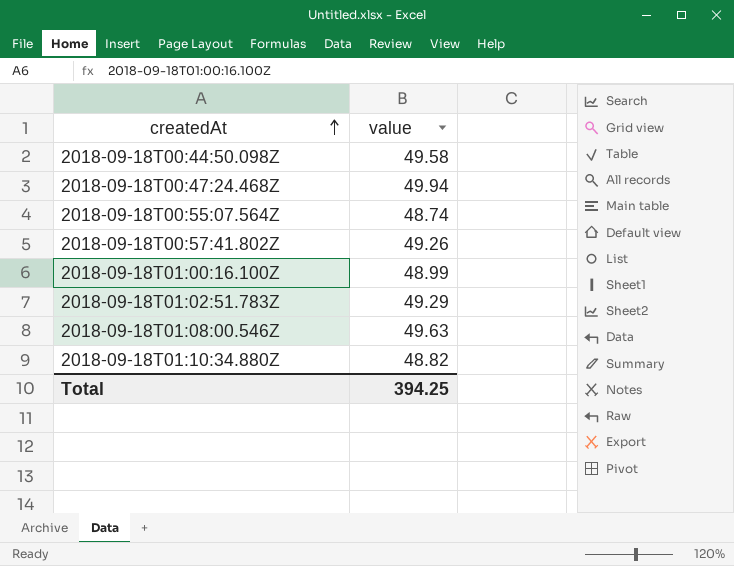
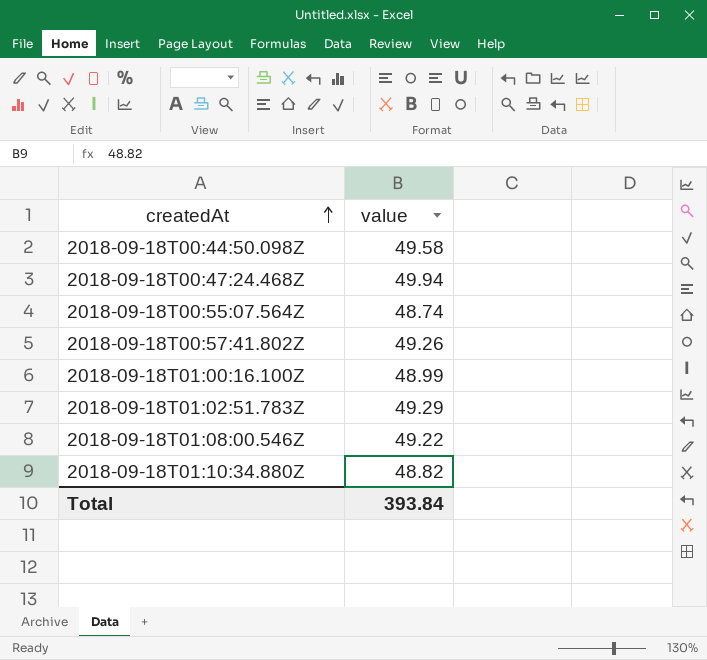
2018-09-18T01:08:00.546Z | value: 49.63 -> 49.22
Total | value: 394.25 -> 393.84

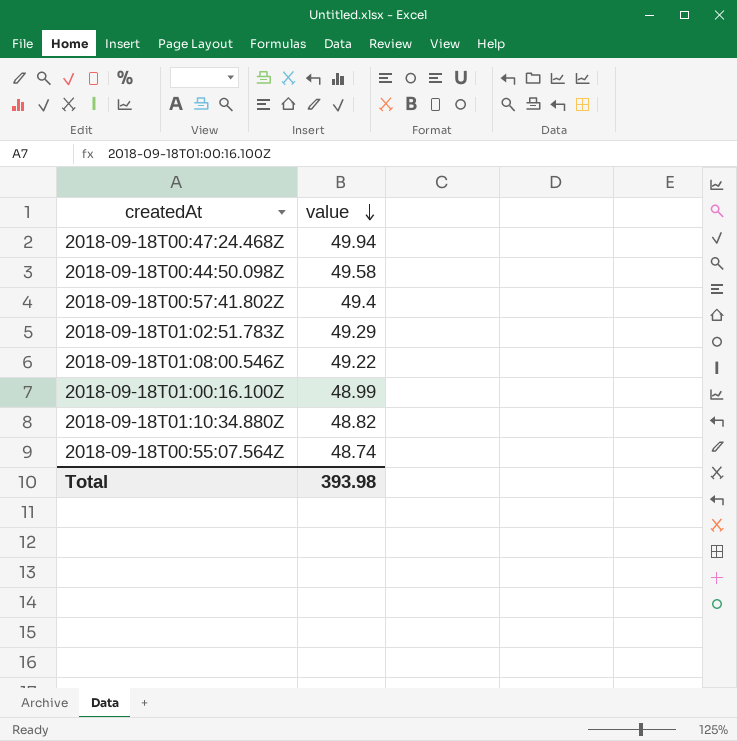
row order: createdAt ascending -> value descending
2018-09-18T00:57:41.802Z | value: 49.26 -> 49.4
Total | value: 393.84 -> 393.98

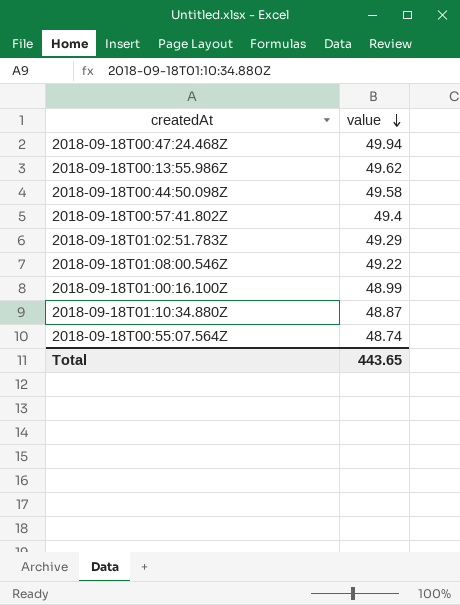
row 2018-09-18T00:13:55.986Z: none -> 49.62
2018-09-18T01:10:34.880Z | value: 48.82 -> 48.87
Total | value: 393.98 -> 443.65

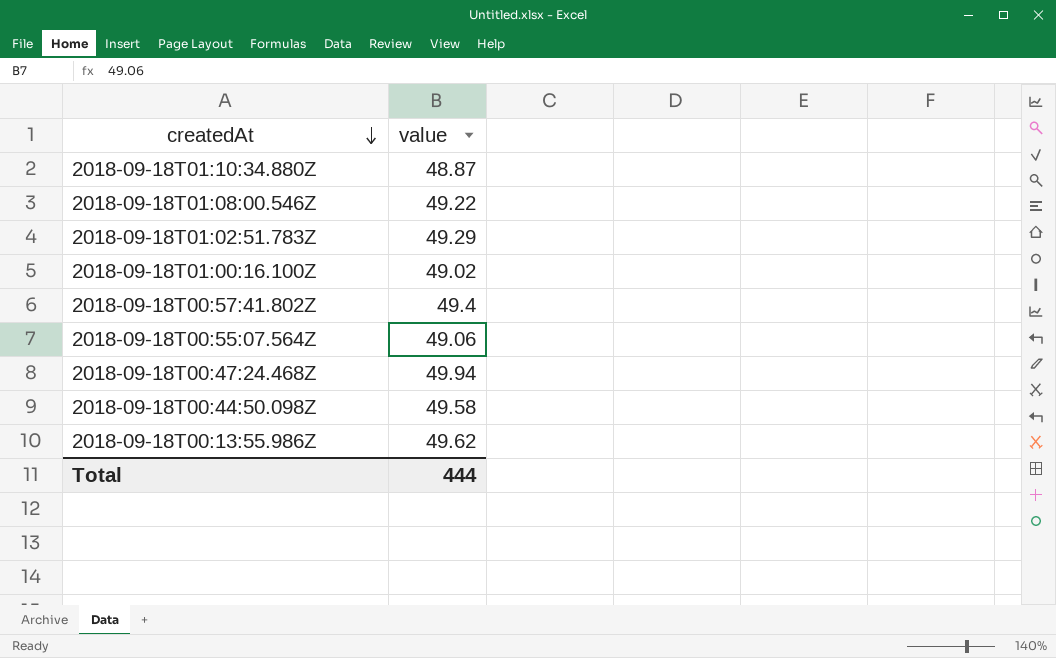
row order: value descending -> createdAt descending
2018-09-18T01:00:16.100Z | value: 48.99 -> 49.02
2018-09-18T00:55:07.564Z | value: 48.74 -> 49.06
Total | value: 443.65 -> 444

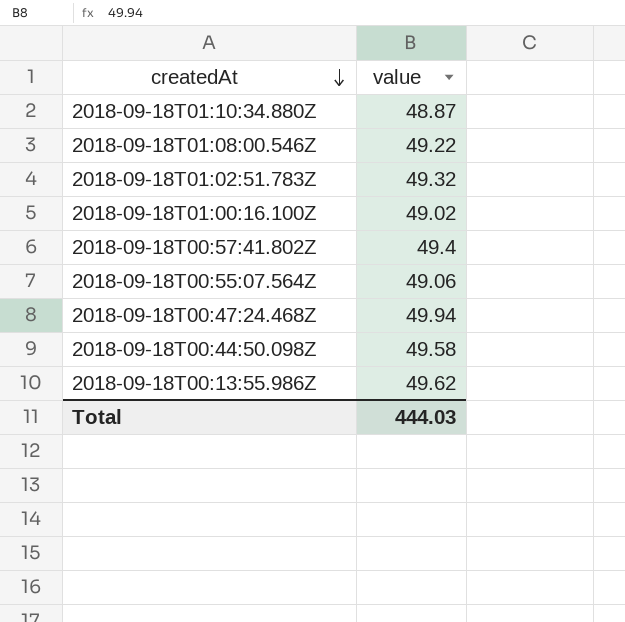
2018-09-18T01:02:51.783Z | value: 49.29 -> 49.32
Total | value: 444 -> 444.03

